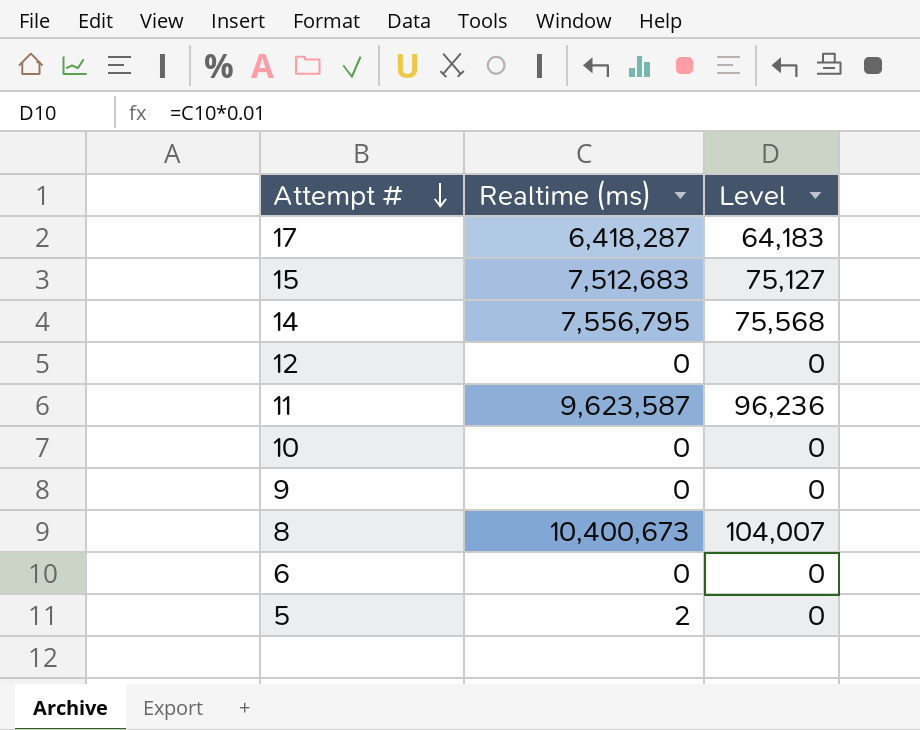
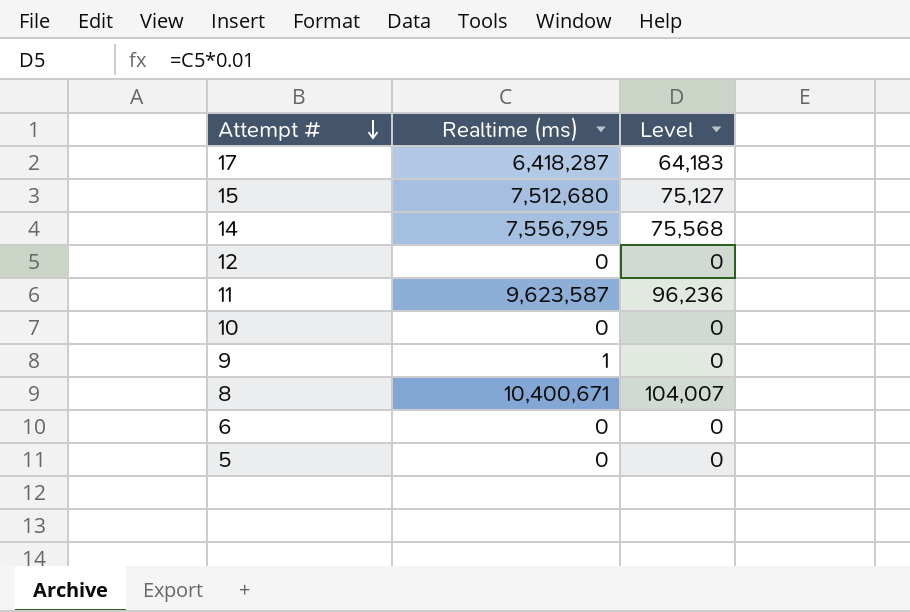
15 | Realtime (ms): 7,512,683 -> 7,512,680
9 | Realtime (ms): 0 -> 1
8 | Realtime (ms): 10,400,673 -> 10,400,671
5 | Realtime (ms): 2 -> 0

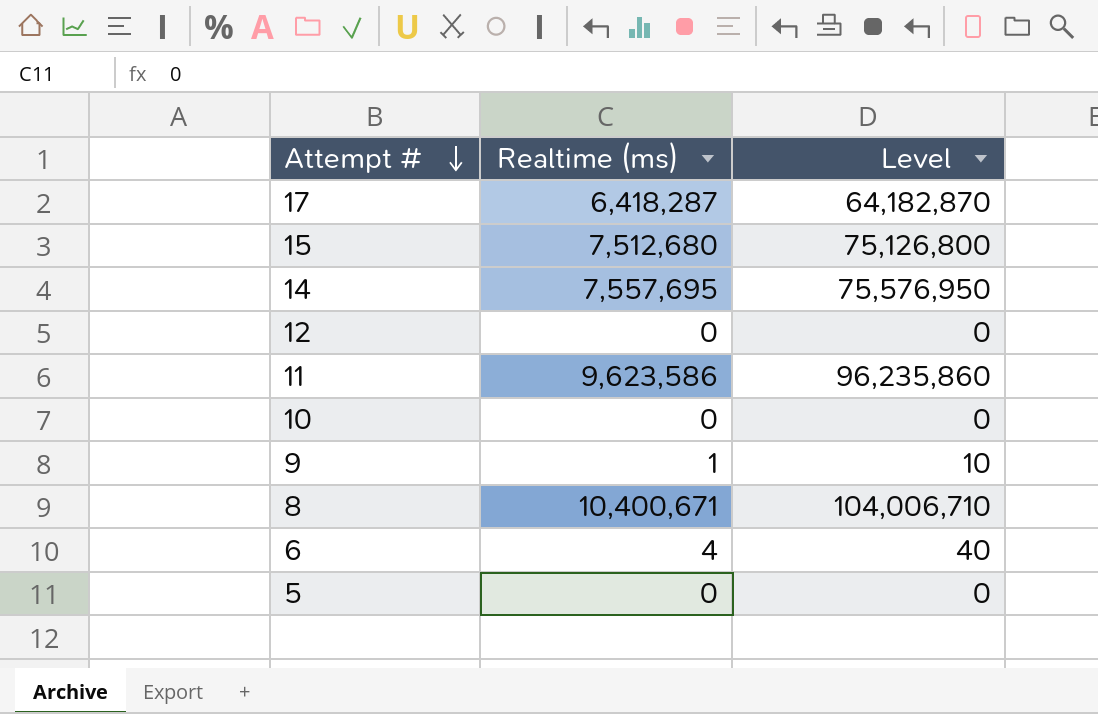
column Level | formula: [Realtime (ms)] * 0.01 -> [Realtime (ms)] * 10
14 | Realtime (ms): 7,556,795 -> 7,557,695
11 | Realtime (ms): 9,623,587 -> 9,623,586
6 | Realtime (ms): 0 -> 4

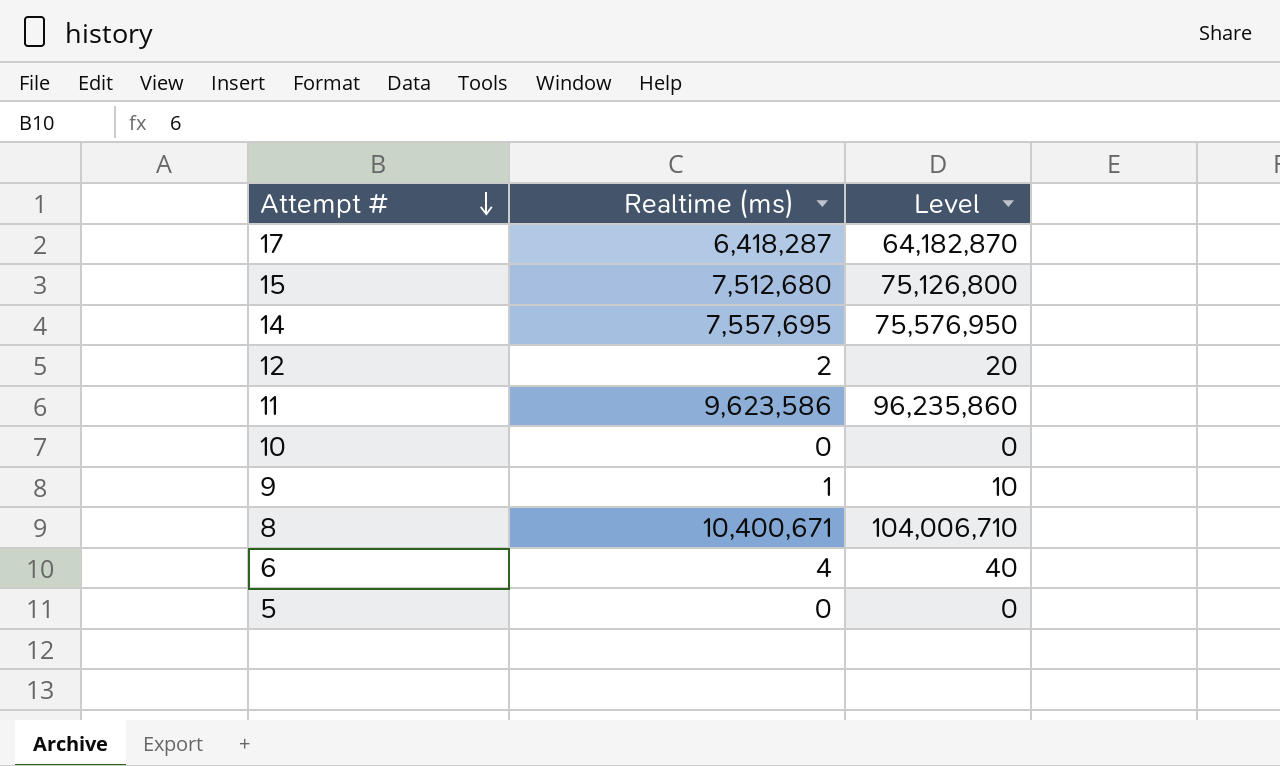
12 | Realtime (ms): 0 -> 2
12 | Level: 0 -> 20

